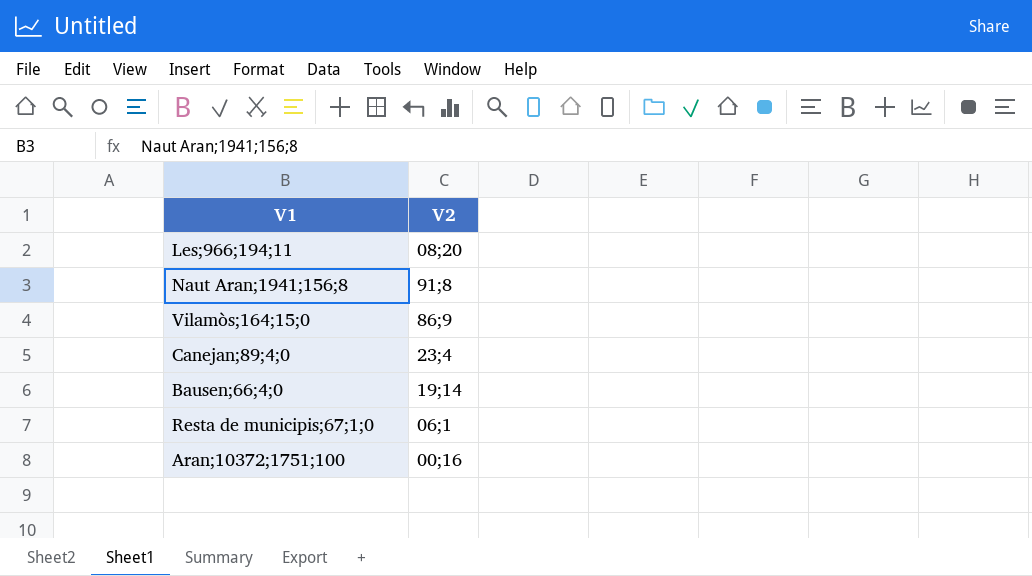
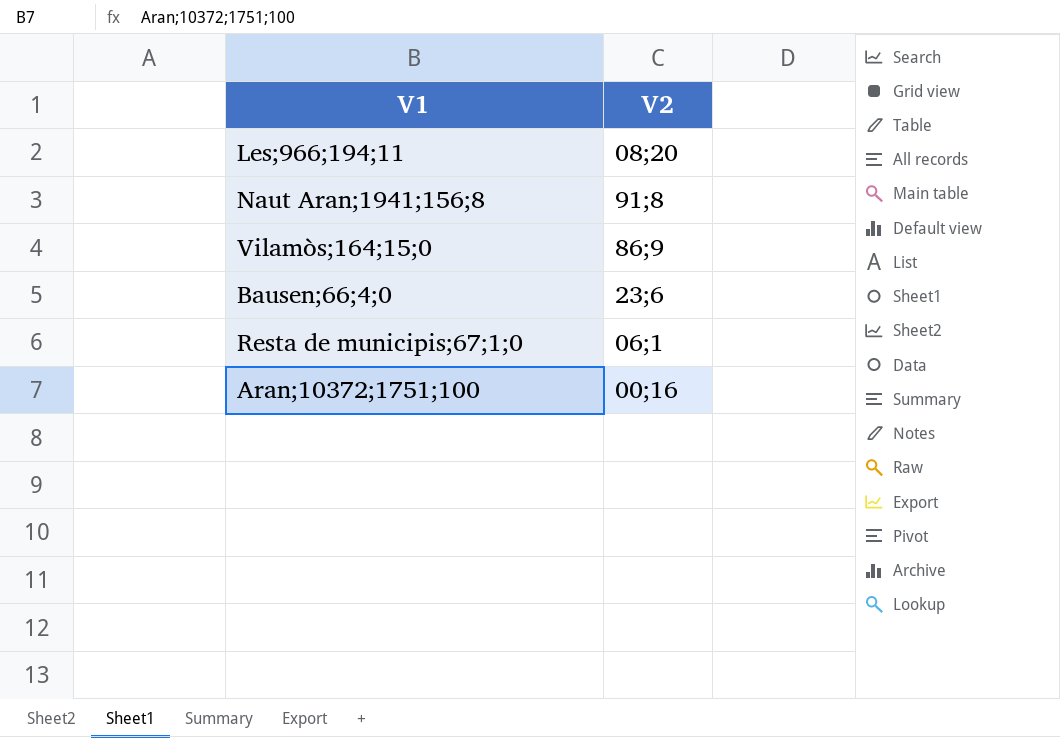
row Canejan;89;4;0: 23;4 -> none
Bausen;66;4;0 | V2: 19;14 -> 23;6

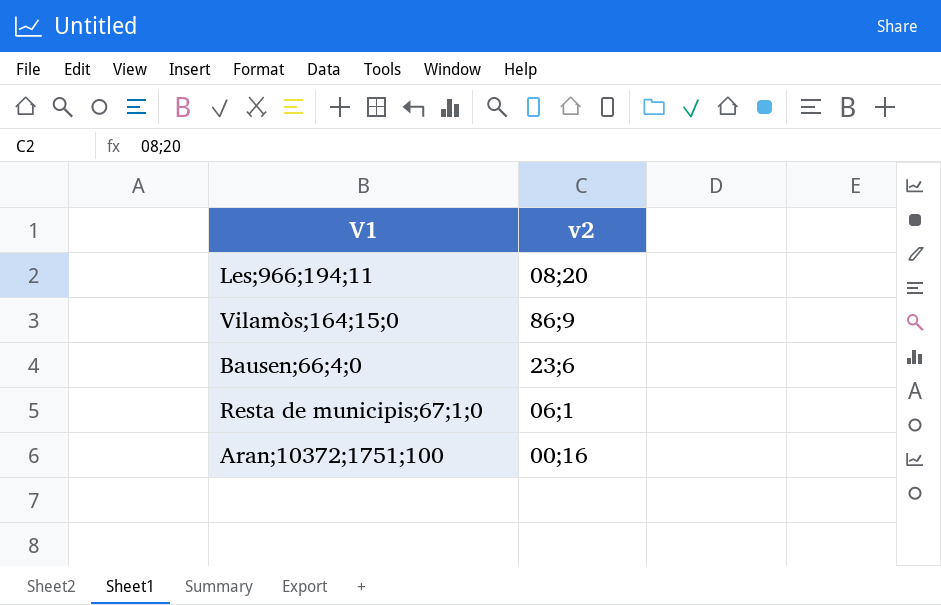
column name: V2 -> v2
row Naut Aran;1941;156;8: 91;8 -> none

